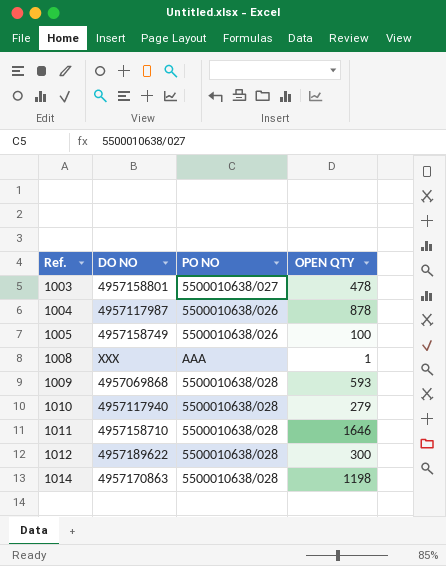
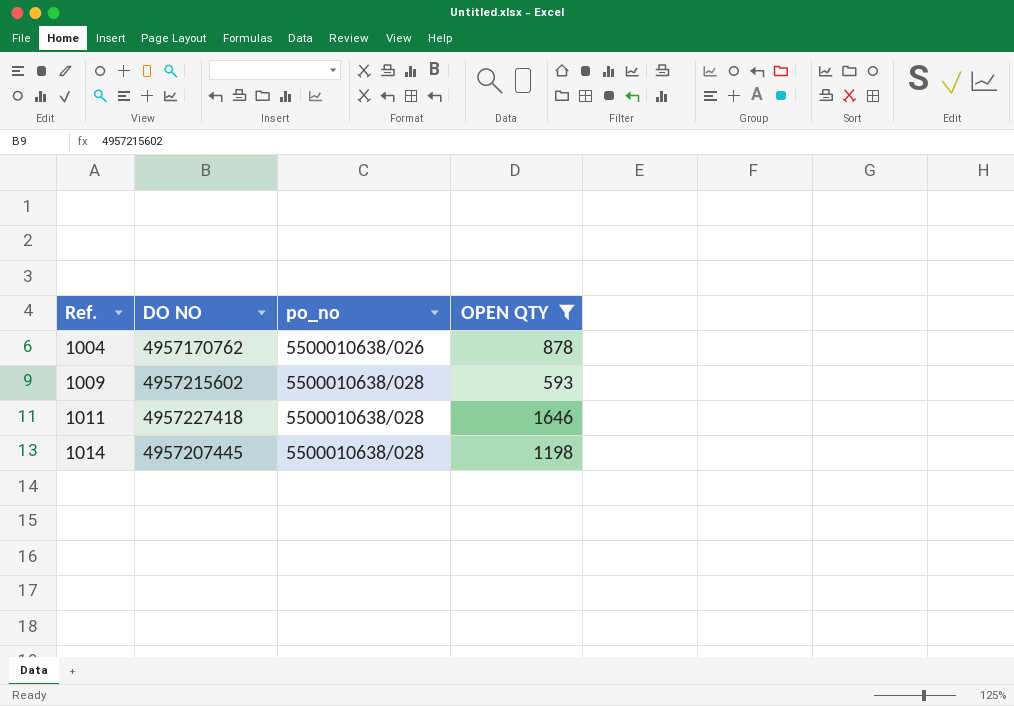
filter: none -> OPEN QTY >= 593
column name: PO NO -> po_no
1004 | DO NO: 4957117987 -> 4957170762
1009 | DO NO: 4957069868 -> 4957215602
1011 | DO NO: 4957158710 -> 4957227418
1014 | DO NO: 4957170863 -> 4957207445

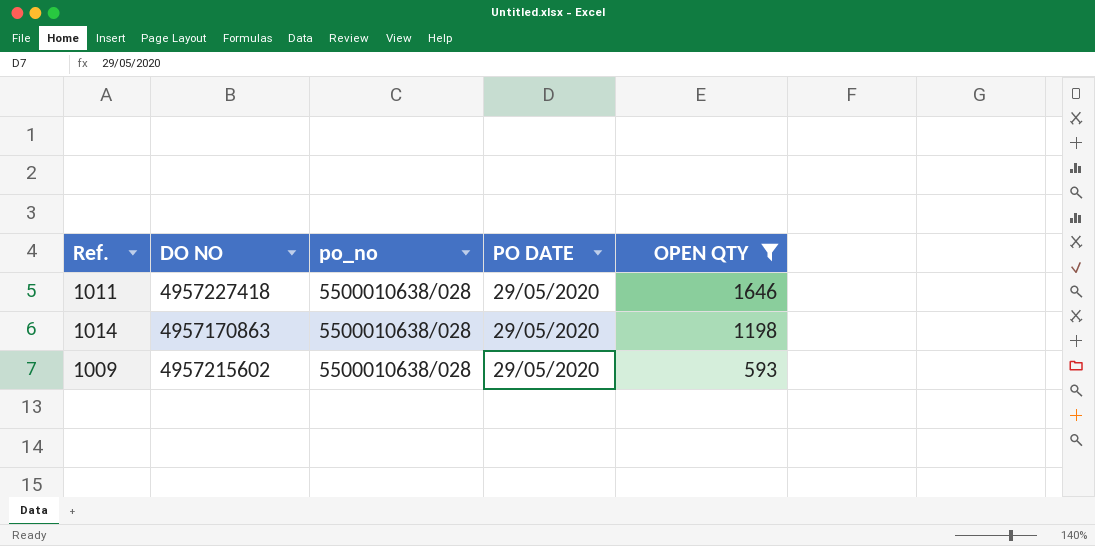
row order: Ref. ascending -> OPEN QTY descending
column PO DATE | position: none -> 4
row 1004: 4957170762 | 5500010638/026 | 878 -> none
1014 | DO NO: 4957207445 -> 4957170863

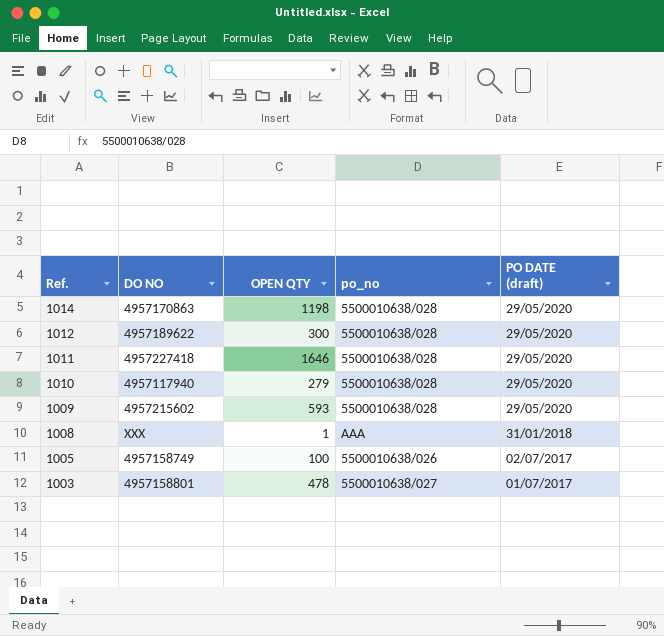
filter: OPEN QTY >= 593 -> none
row order: OPEN QTY descending -> Ref. descending
column OPEN QTY | position: 5 -> 3
column name: PO DATE -> PO DATE (draft)

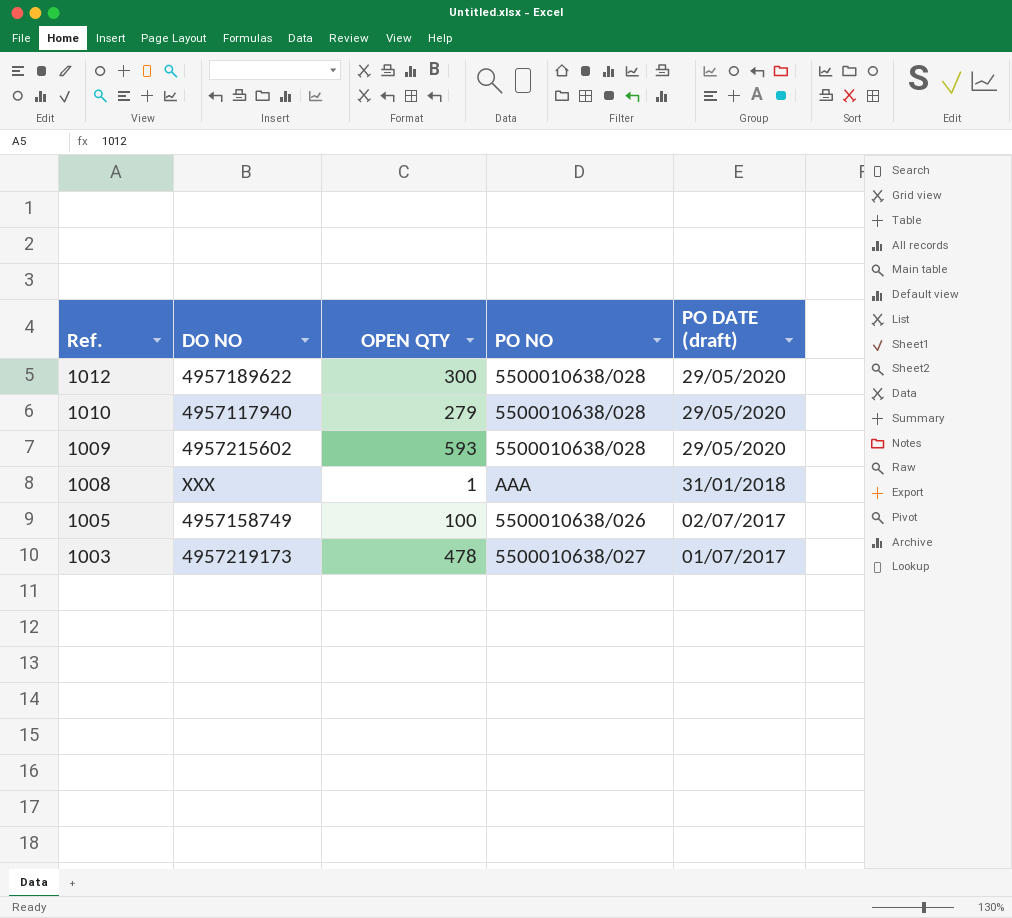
column name: po_no -> PO NO
row 1014: 4957170863 | 1198 | 5500010638/028 | 29/05/2020 -> none
row 1011: 4957227418 | 1646 | 5500010638/028 | 29/05/2020 -> none
1003 | DO NO: 4957158801 -> 4957219173

